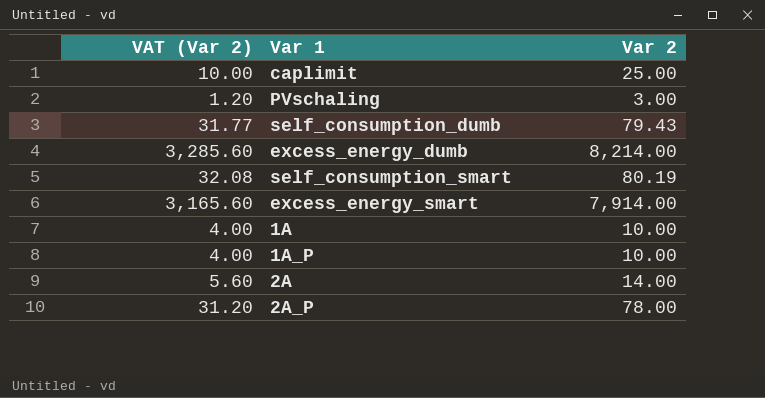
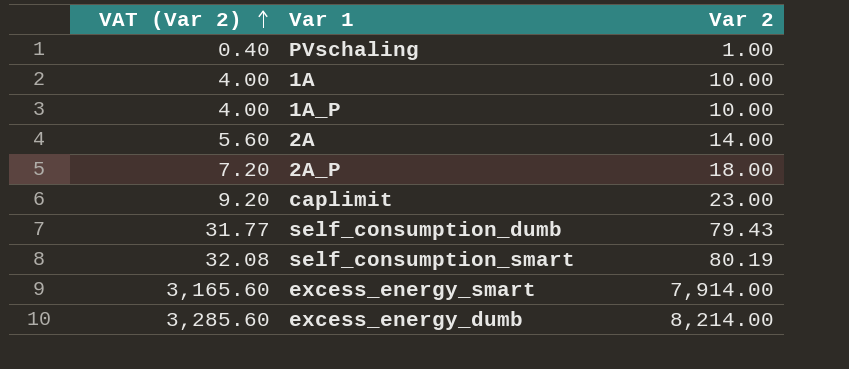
row order: none -> VAT (Var 2) ascending
PVschaling | VAT (Var 2): 1.20 -> 0.40
PVschaling | Var 2: 3.00 -> 1.00
2A_P | VAT (Var 2): 31.20 -> 7.20
2A_P | Var 2: 78.00 -> 18.00
caplimit | VAT (Var 2): 10.00 -> 9.20
caplimit | Var 2: 25.00 -> 23.00

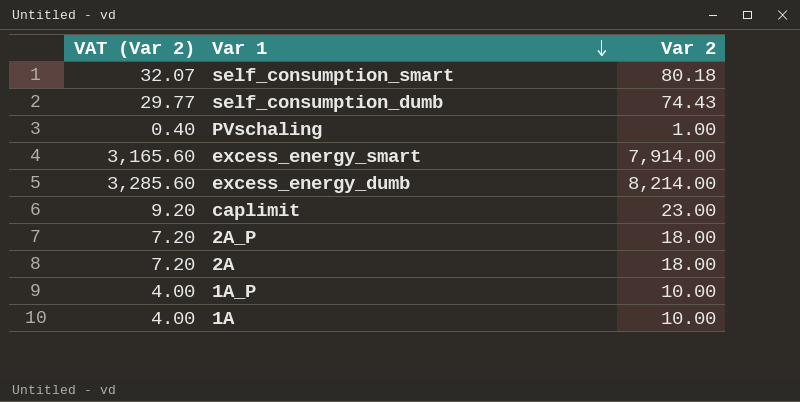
row order: VAT (Var 2) ascending -> Var 1 descending
self_consumption_smart | VAT (Var 2): 32.08 -> 32.07
self_consumption_smart | Var 2: 80.19 -> 80.18
self_consumption_dumb | VAT (Var 2): 31.77 -> 29.77
self_consumption_dumb | Var 2: 79.43 -> 74.43
2A | VAT (Var 2): 5.60 -> 7.20
2A | Var 2: 14.00 -> 18.00

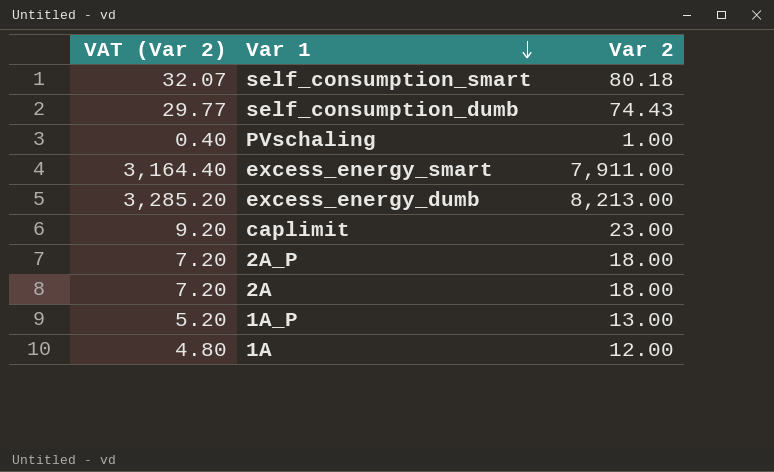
excess_energy_smart | VAT (Var 2): 3,165.60 -> 3,164.40
excess_energy_smart | Var 2: 7,914.00 -> 7,911.00
excess_energy_dumb | VAT (Var 2): 3,285.60 -> 3,285.20
excess_energy_dumb | Var 2: 8,214.00 -> 8,213.00
1A_P | VAT (Var 2): 4.00 -> 5.20
1A_P | Var 2: 10.00 -> 13.00
1A | VAT (Var 2): 4.00 -> 4.80
1A | Var 2: 10.00 -> 12.00

